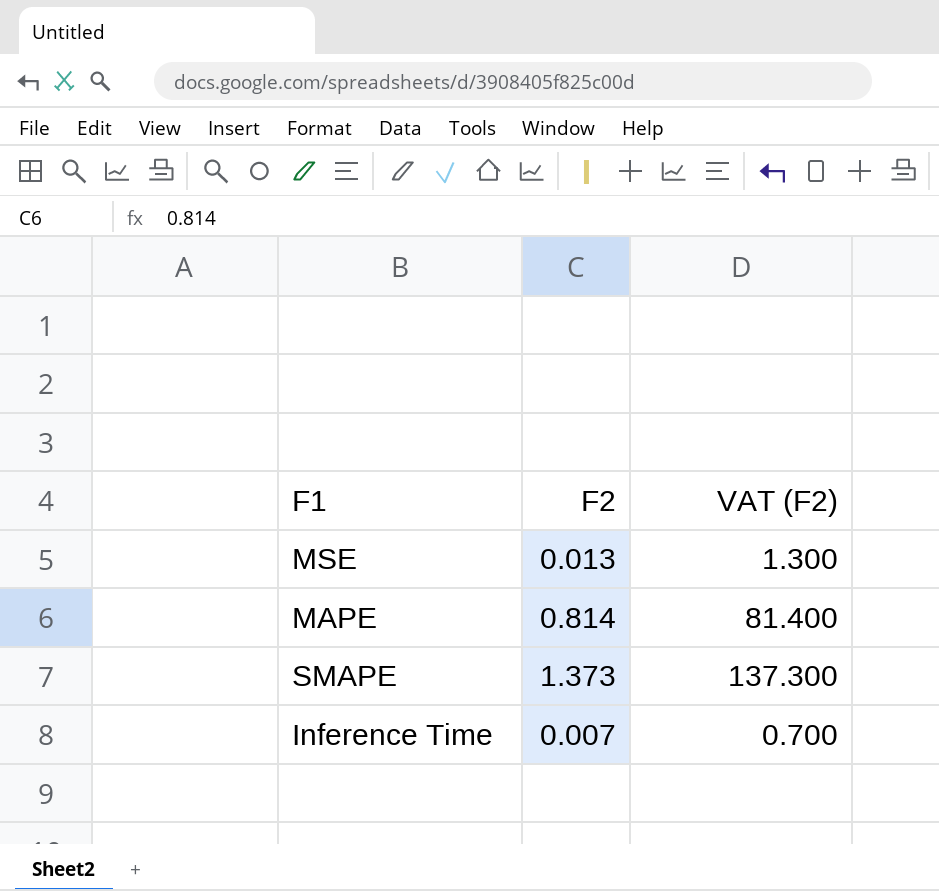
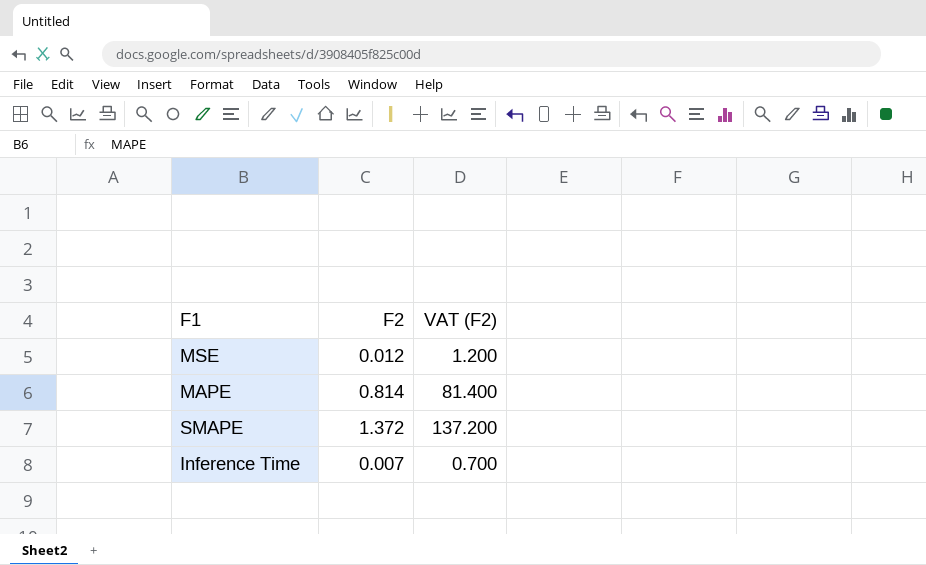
MSE | F2: 0.013 -> 0.012
MSE | VAT (F2): 1.300 -> 1.200
SMAPE | F2: 1.373 -> 1.372
SMAPE | VAT (F2): 137.300 -> 137.200

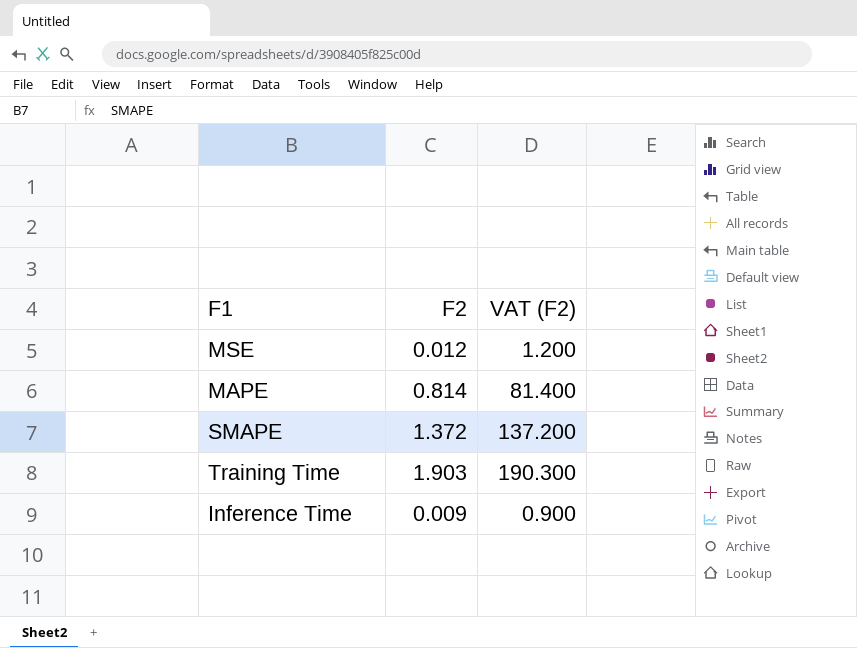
row Training Time: none -> 1.903 | 190.300
Inference Time | F2: 0.007 -> 0.009
Inference Time | VAT (F2): 0.700 -> 0.900

